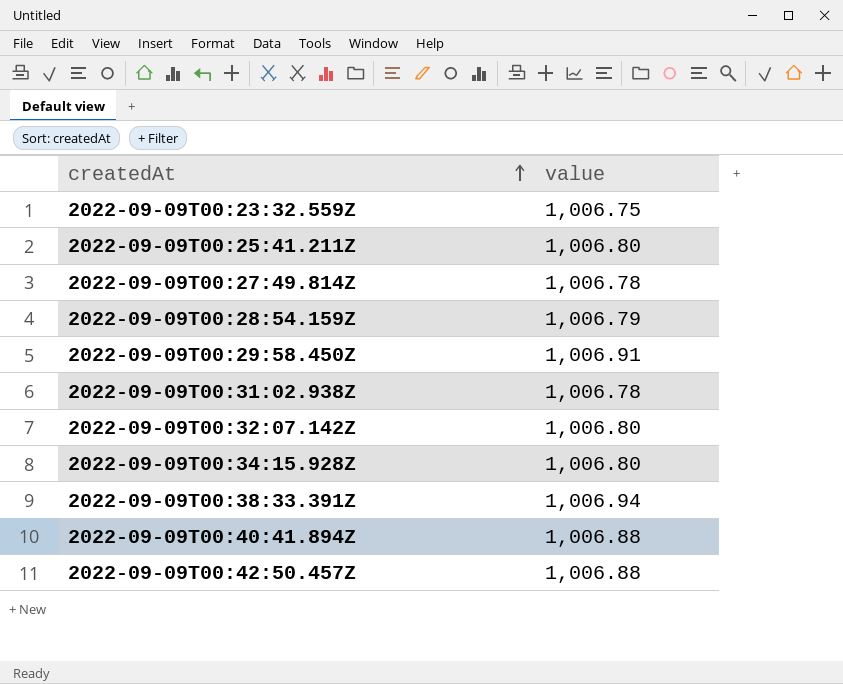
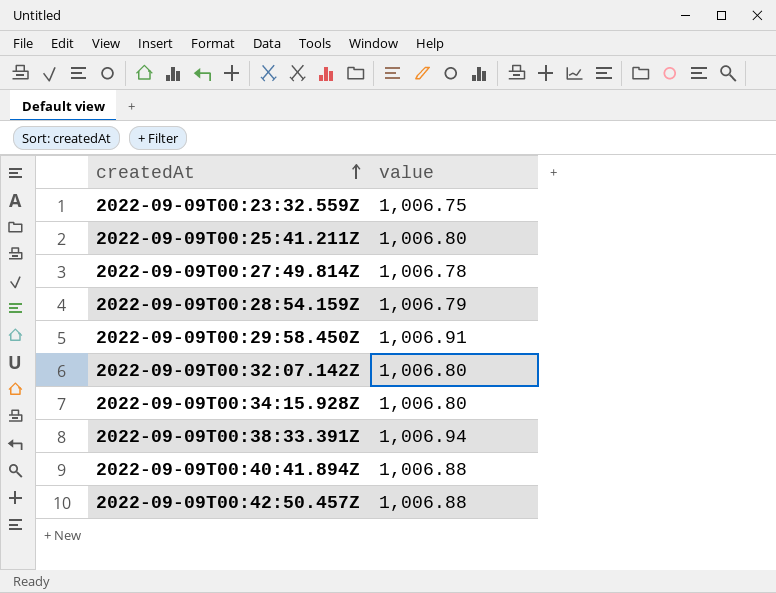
row 2022-09-09T00:31:02.938Z: 1,006.78 -> none

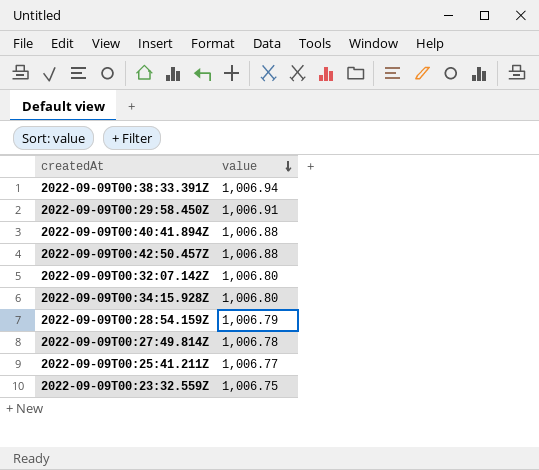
row order: createdAt ascending -> value descending
2022-09-09T00:25:41.211Z | value: 1,006.80 -> 1,006.77

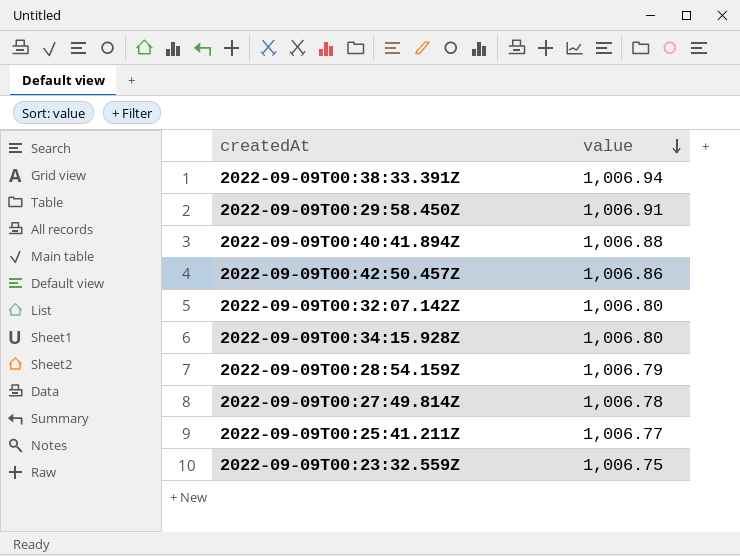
2022-09-09T00:42:50.457Z | value: 1,006.88 -> 1,006.86

